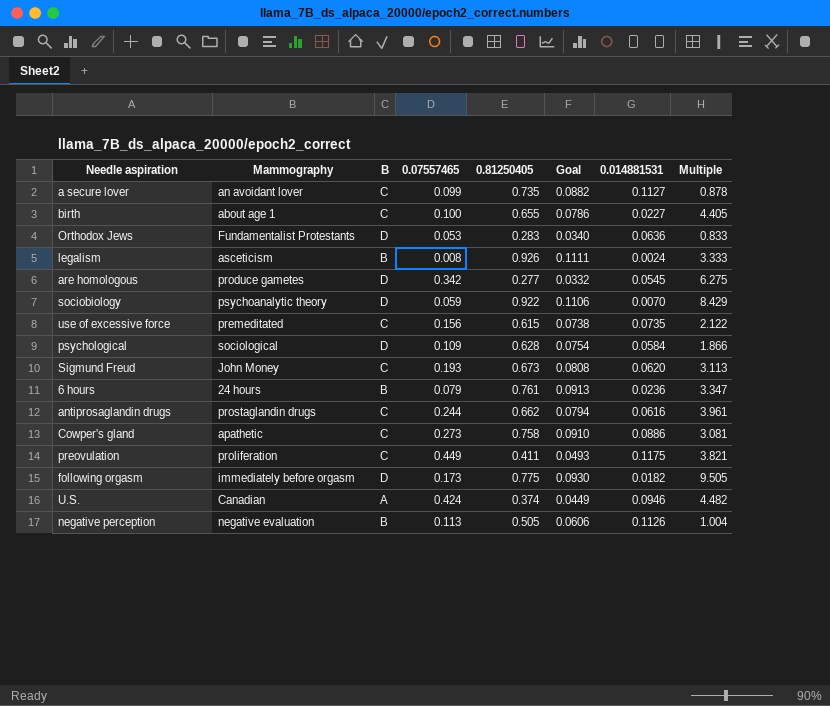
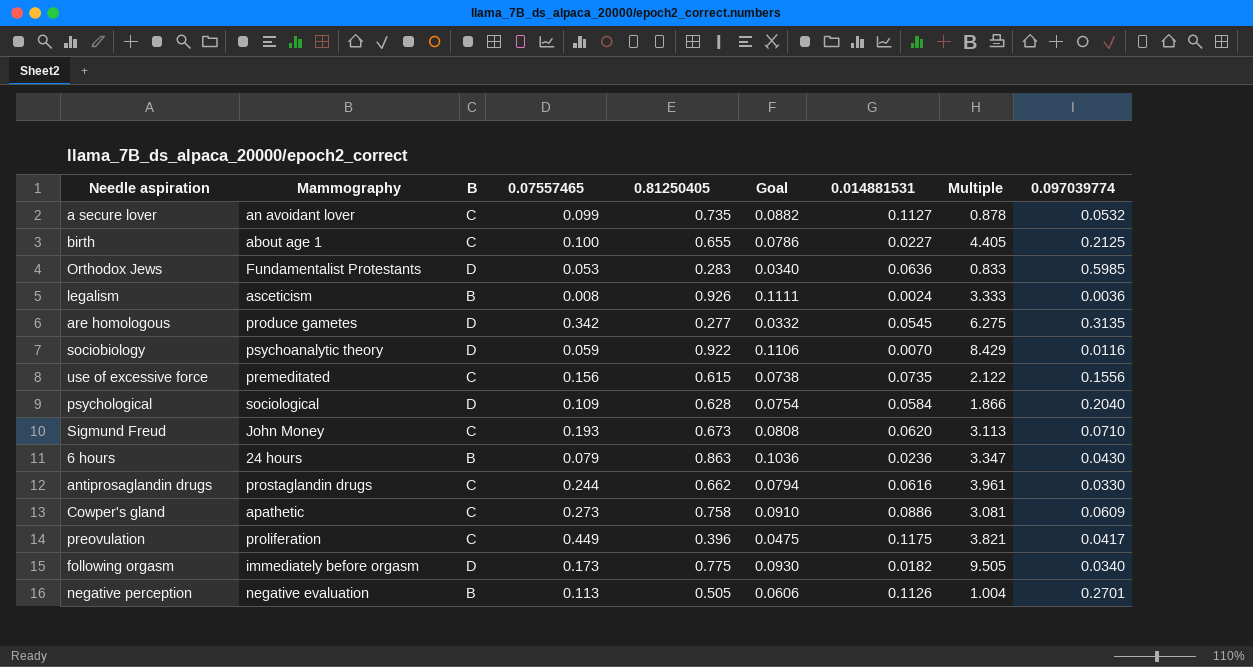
column 0.097039774 | position: none -> 9
row U.S.: Canadian | A | 0.424 | 0.374 | 0.0449 | 0.0946 | 4.482 -> none
6 hours | 0.81250405: 0.761 -> 0.863
6 hours | Goal: 0.0913 -> 0.1036
preovulation | 0.81250405: 0.411 -> 0.396
preovulation | Goal: 0.0493 -> 0.0475

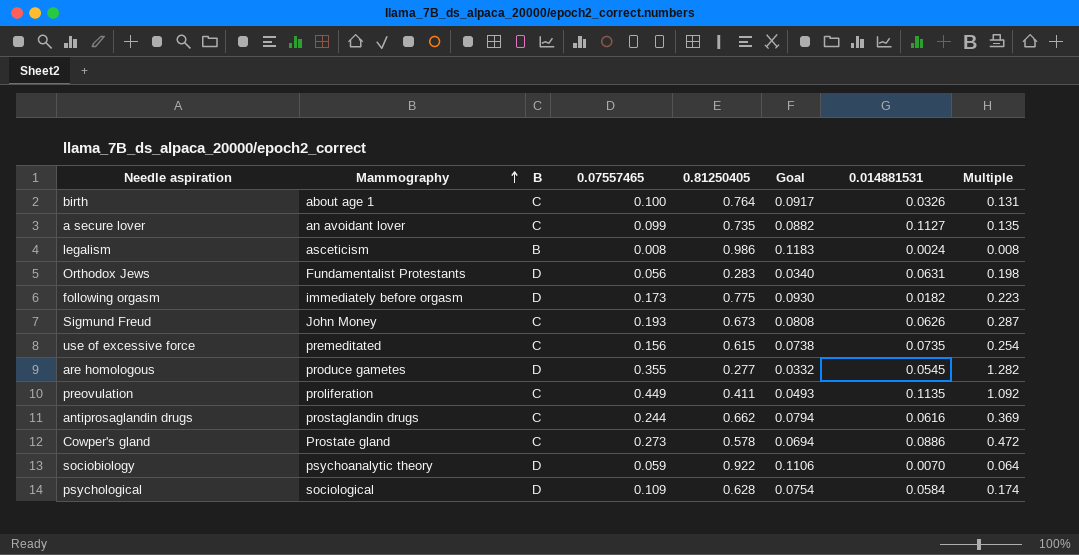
row order: none -> Mammography ascending
column 0.097039774 | position: 9 -> none
column Multiple | formula: [0.07557465] / [0.014881531] -> [0.07557465] / [0.81250405]
row 6 hours: 24 hours | B | 0.079 | 0.863 | 0.1036 | 0.0236 | 3.347 | 0.0430 -> none
row negative perception: negative evaluation | B | 0.113 | 0.505 | 0.0606 | 0.1126 | 1.004 | 0.2701 -> none
birth | 0.81250405: 0.655 -> 0.764
birth | Goal: 0.0786 -> 0.0917
birth | 0.014881531: 0.0227 -> 0.0326
legalism | 0.81250405: 0.926 -> 0.986
legalism | Goal: 0.1111 -> 0.1183
Orthodox Jews | 0.07557465: 0.053 -> 0.056
Orthodox Jews | 0.014881531: 0.0636 -> 0.0631
Sigmund Freud | 0.014881531: 0.0620 -> 0.0626
are homologous | 0.07557465: 0.342 -> 0.355
preovulation | 0.81250405: 0.396 -> 0.411
preovulation | Goal: 0.0475 -> 0.0493
preovulation | 0.014881531: 0.1175 -> 0.1135
Cowper's gland | Mammography: apathetic -> Prostate gland
Cowper's gland | 0.81250405: 0.758 -> 0.578
Cowper's gland | Goal: 0.0910 -> 0.0694

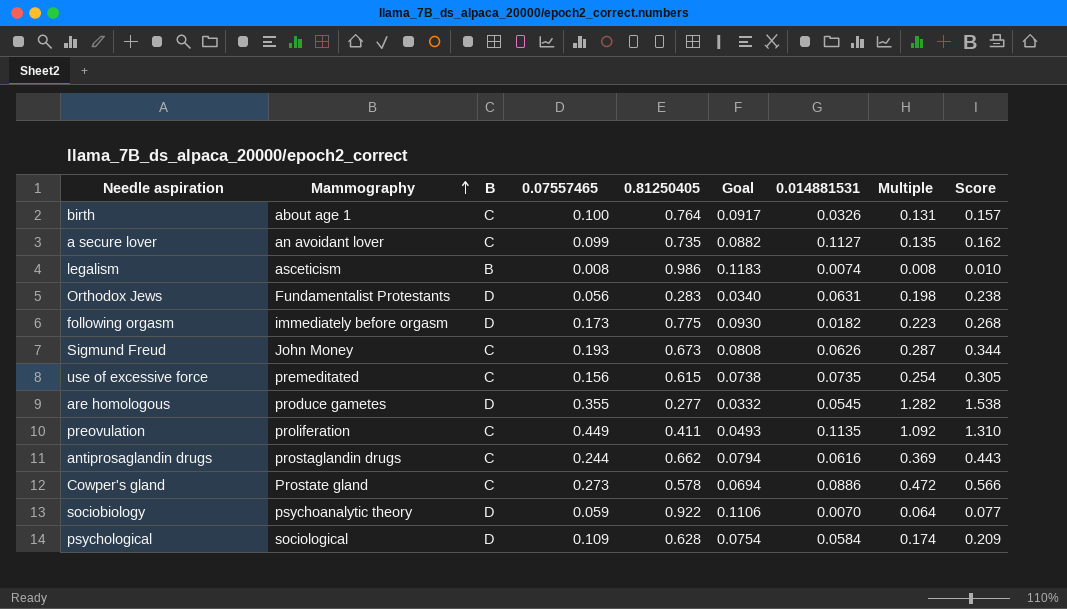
column Score | formula: none -> [Multiple] * 1.2
legalism | 0.014881531: 0.0024 -> 0.0074

